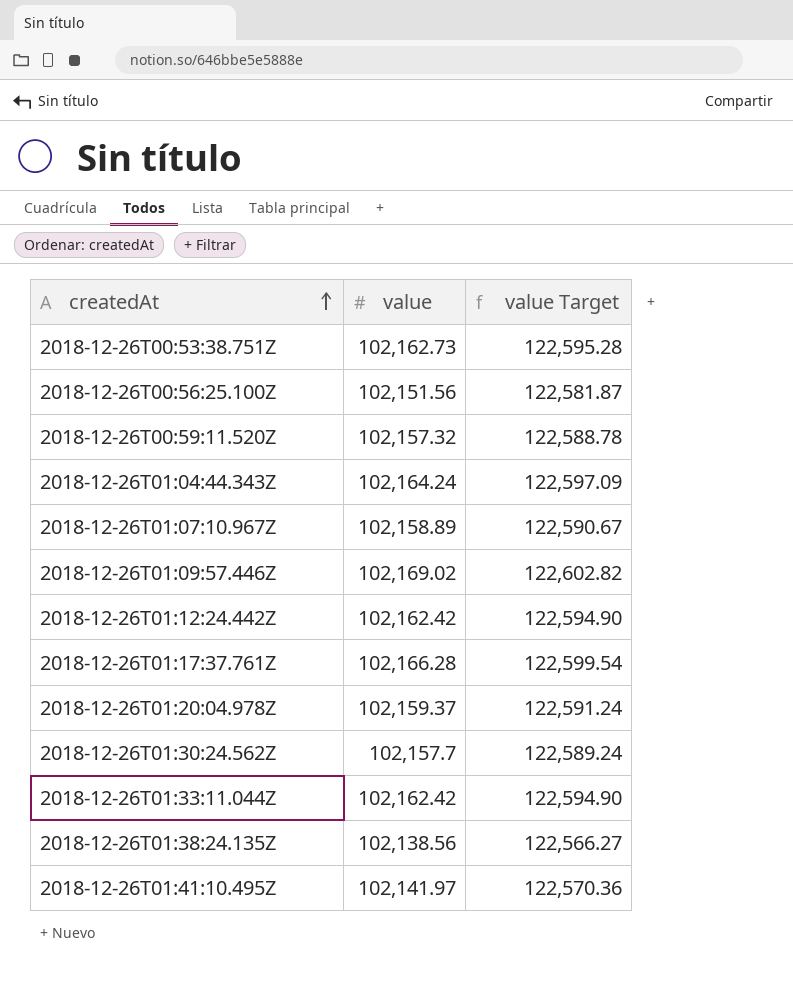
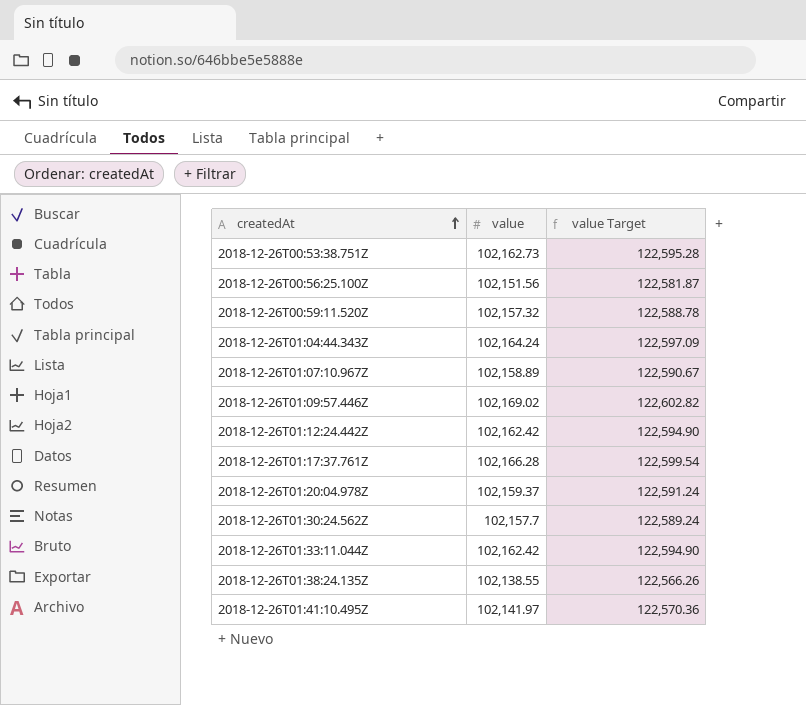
2018-12-26T01:38:24.135Z | value: 102,138.56 -> 102,138.55
2018-12-26T01:38:24.135Z | value Target: 122,566.27 -> 122,566.26

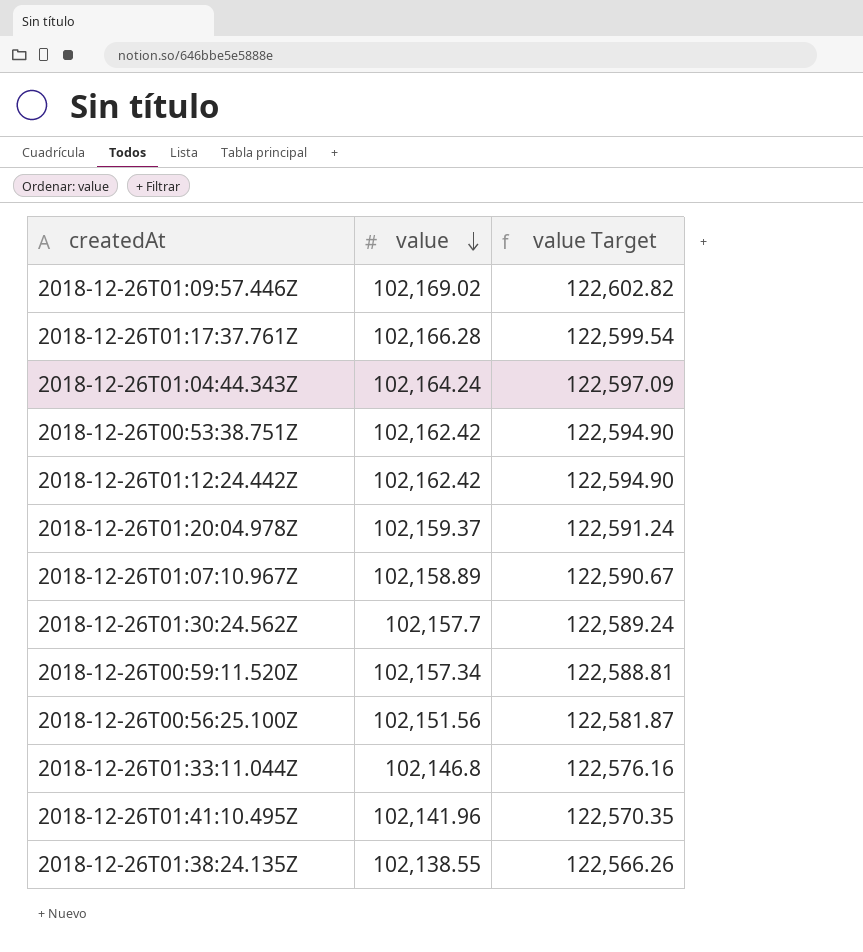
row order: createdAt ascending -> value descending
2018-12-26T00:53:38.751Z | value: 102,162.73 -> 102,162.42
2018-12-26T00:53:38.751Z | value Target: 122,595.28 -> 122,594.90
2018-12-26T00:59:11.520Z | value: 102,157.32 -> 102,157.34
2018-12-26T00:59:11.520Z | value Target: 122,588.78 -> 122,588.81
2018-12-26T01:33:11.044Z | value: 102,162.42 -> 102,146.8
2018-12-26T01:33:11.044Z | value Target: 122,594.90 -> 122,576.16
2018-12-26T01:41:10.495Z | value: 102,141.97 -> 102,141.96
2018-12-26T01:41:10.495Z | value Target: 122,570.36 -> 122,570.35

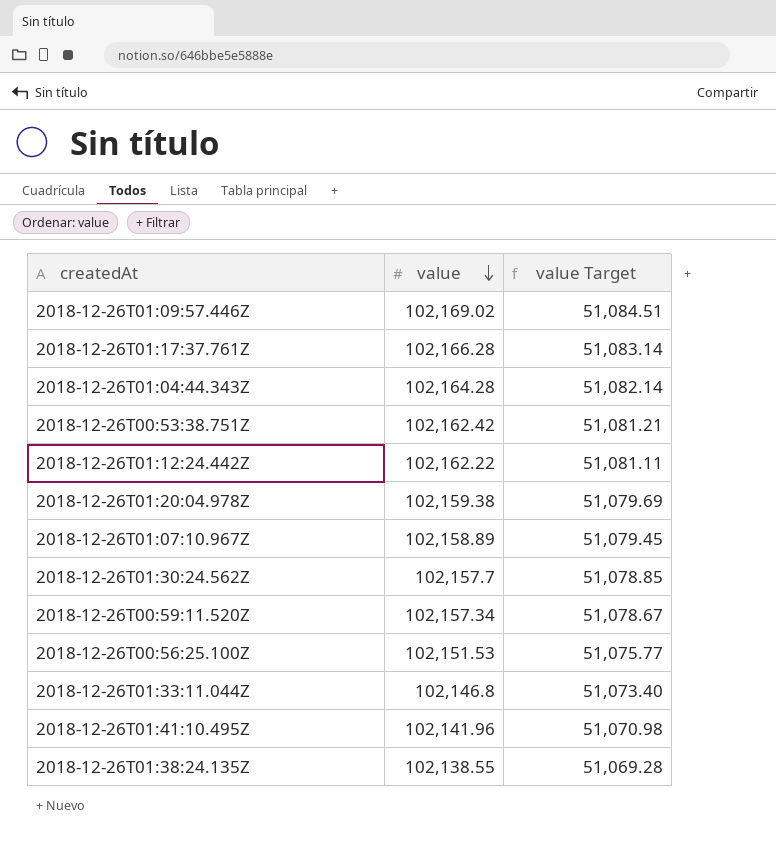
column value Target | formula: [value] * 1.2 -> [value] * 0.5
2018-12-26T01:04:44.343Z | value: 102,164.24 -> 102,164.28
2018-12-26T01:12:24.442Z | value: 102,162.42 -> 102,162.22
2018-12-26T01:20:04.978Z | value: 102,159.37 -> 102,159.38
2018-12-26T00:56:25.100Z | value: 102,151.56 -> 102,151.53

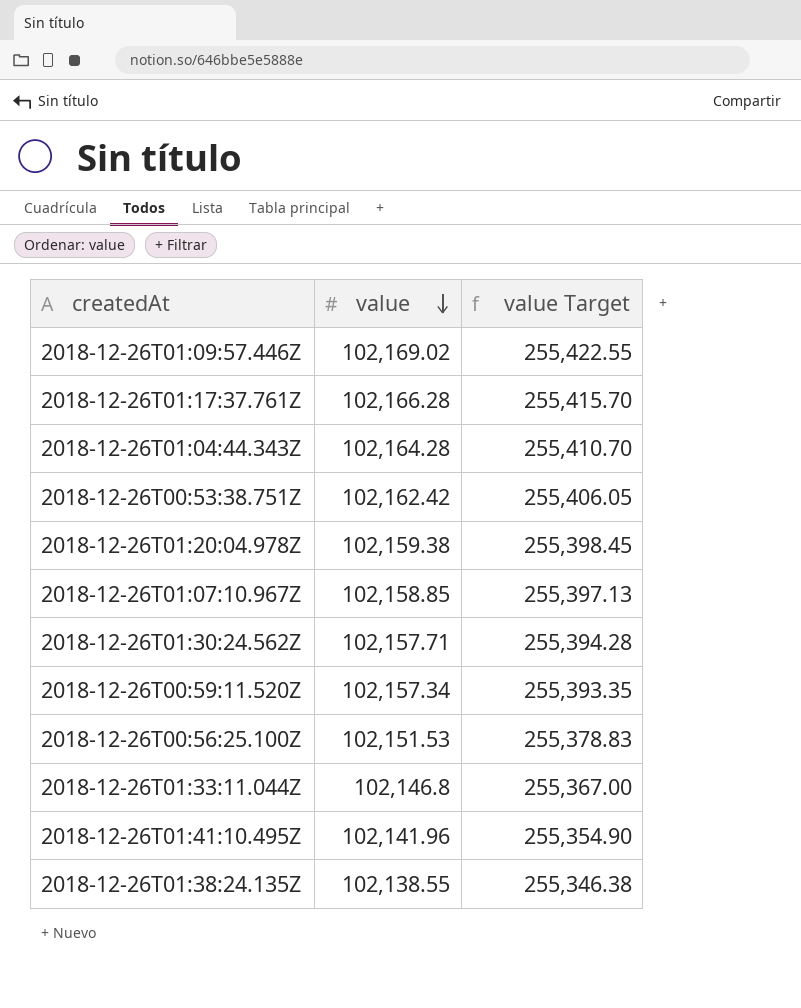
column value Target | formula: [value] * 0.5 -> [value] * 2.5
row 2018-12-26T01:12:24.442Z: 102,162.22 | 51,081.11 -> none
2018-12-26T01:07:10.967Z | value: 102,158.89 -> 102,158.85
2018-12-26T01:30:24.562Z | value: 102,157.7 -> 102,157.71

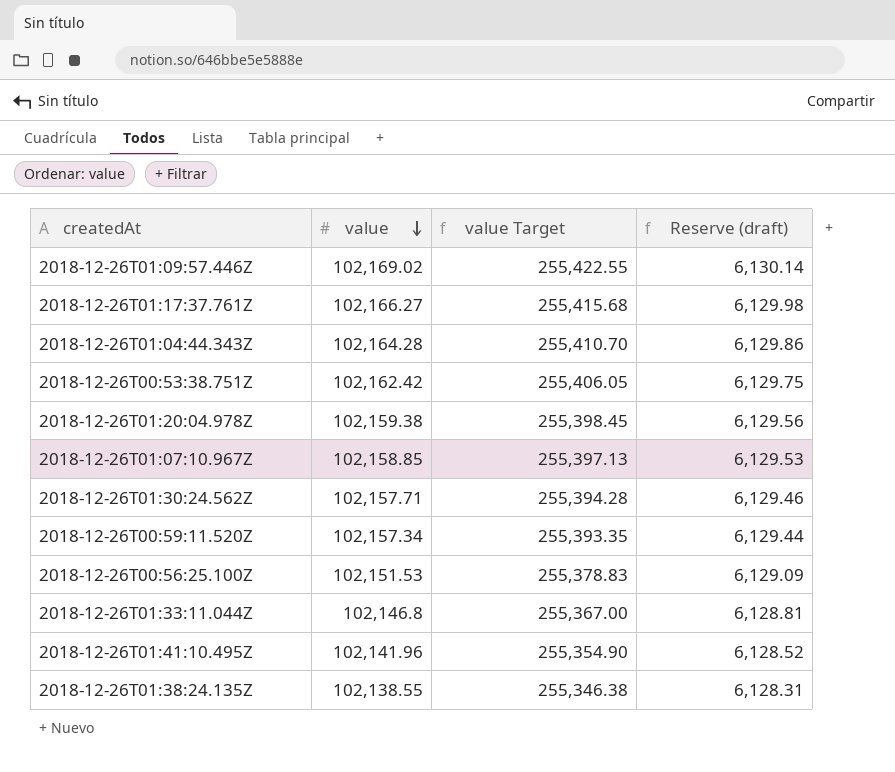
column Reserve (draft) | formula: none -> [value] * 0.06
2018-12-26T01:17:37.761Z | value: 102,166.28 -> 102,166.27
2018-12-26T01:17:37.761Z | value Target: 255,415.70 -> 255,415.68

